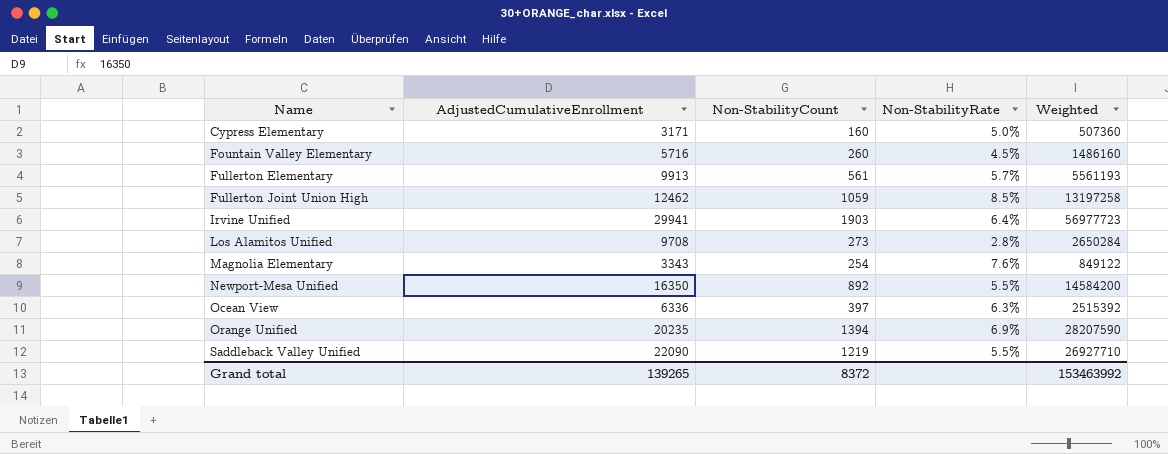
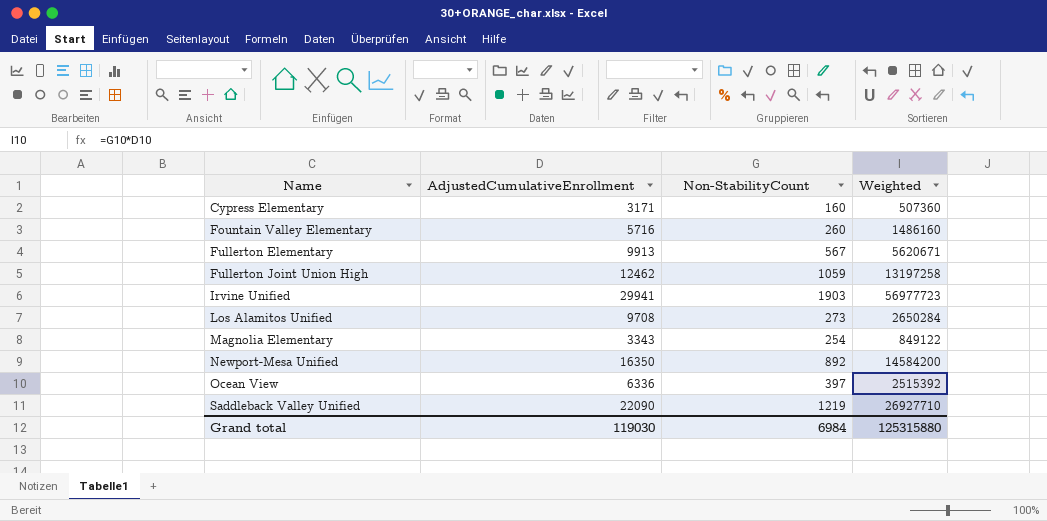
column Non-StabilityRate | formula: [Non-StabilityCount] / [AdjustedCumulativeEnrollment] -> none
row Orange Unified: 20235 | 1394 | 6.9% | 28207590 -> none
Fullerton Elementary | Non-StabilityCount: 561 -> 567
Fullerton Elementary | Weighted: 5561193 -> 5620671
Grand total | AdjustedCumulativeEnrollment: 139265 -> 119030
Grand total | Non-StabilityCount: 8372 -> 6984
Grand total | Weighted: 153463992 -> 125315880

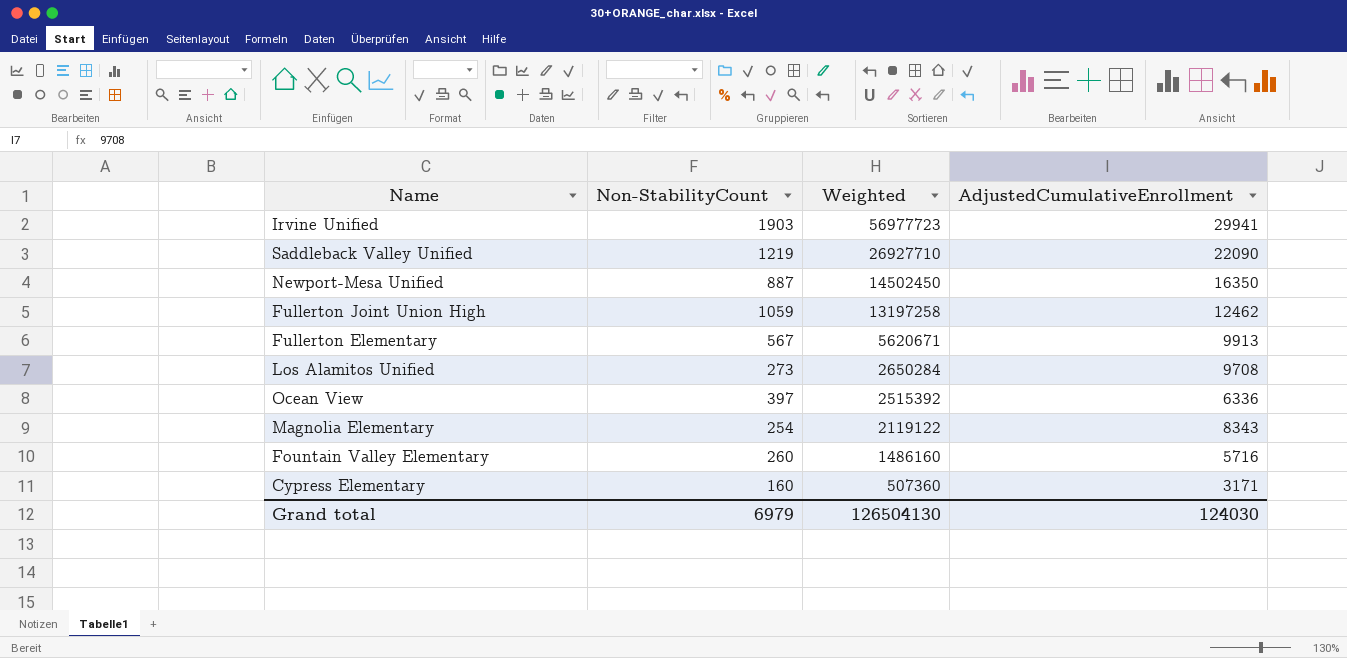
row order: Name ascending -> Weighted descending
column AdjustedCumulativeEnrollment | position: 2 -> 4
Newport-Mesa Unified | Non-StabilityCount: 892 -> 887
Newport-Mesa Unified | Weighted: 14584200 -> 14502450
Magnolia Elementary | Weighted: 849122 -> 2119122
Magnolia Elementary | AdjustedCumulativeEnrollment: 3343 -> 8343
Grand total | Non-StabilityCount: 6984 -> 6979
Grand total | Weighted: 125315880 -> 126504130
Grand total | AdjustedCumulativeEnrollment: 119030 -> 124030

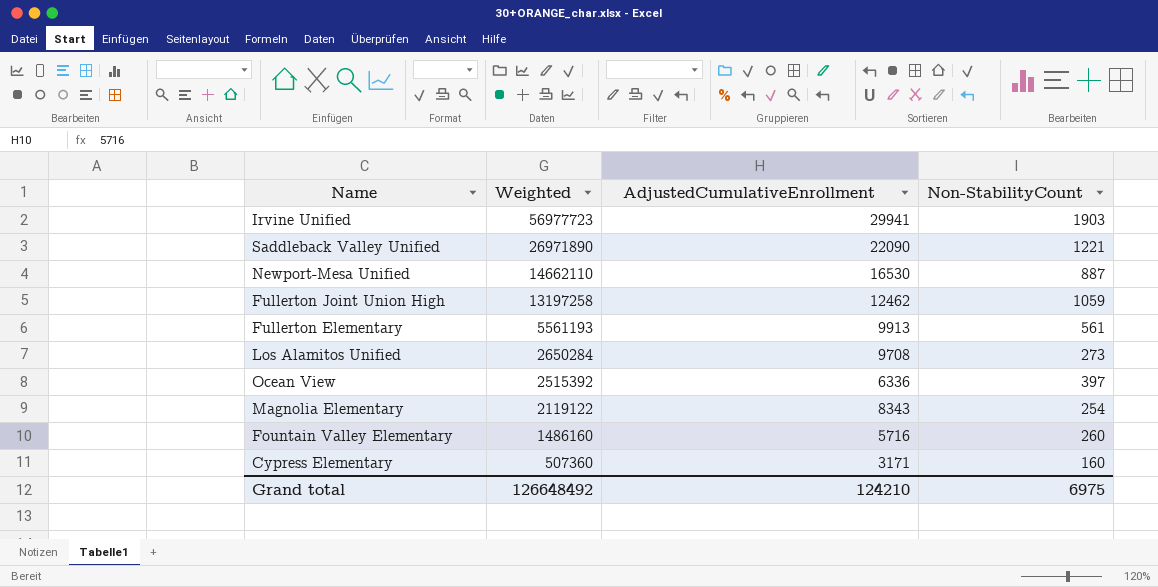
column Non-StabilityCount | position: 2 -> 4
Saddleback Valley Unified | Weighted: 26927710 -> 26971890
Saddleback Valley Unified | Non-StabilityCount: 1219 -> 1221
Newport-Mesa Unified | Weighted: 14502450 -> 14662110
Newport-Mesa Unified | AdjustedCumulativeEnrollment: 16350 -> 16530
Fullerton Elementary | Weighted: 5620671 -> 5561193
Fullerton Elementary | Non-StabilityCount: 567 -> 561
Grand total | Weighted: 126504130 -> 126648492
Grand total | AdjustedCumulativeEnrollment: 124030 -> 124210
Grand total | Non-StabilityCount: 6979 -> 6975

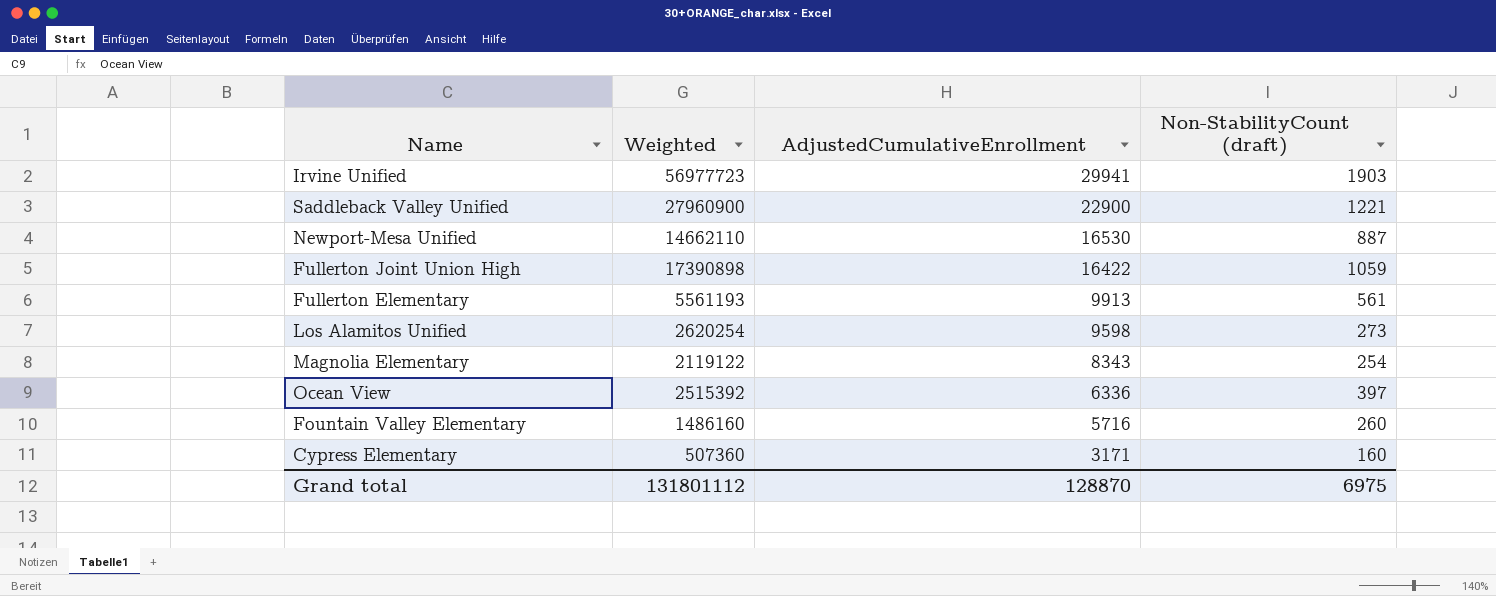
row order: Weighted descending -> AdjustedCumulativeEnrollment descending
column name: Non-StabilityCount -> Non-StabilityCount (draft)
Saddleback Valley Unified | Weighted: 26971890 -> 27960900
Saddleback Valley Unified | AdjustedCumulativeEnrollment: 22090 -> 22900
Fullerton Joint Union High | Weighted: 13197258 -> 17390898
Fullerton Joint Union High | AdjustedCumulativeEnrollment: 12462 -> 16422
Los Alamitos Unified | Weighted: 2650284 -> 2620254
Los Alamitos Unified | AdjustedCumulativeEnrollment: 9708 -> 9598
Grand total | Weighted: 126648492 -> 131801112
Grand total | AdjustedCumulativeEnrollment: 124210 -> 128870

